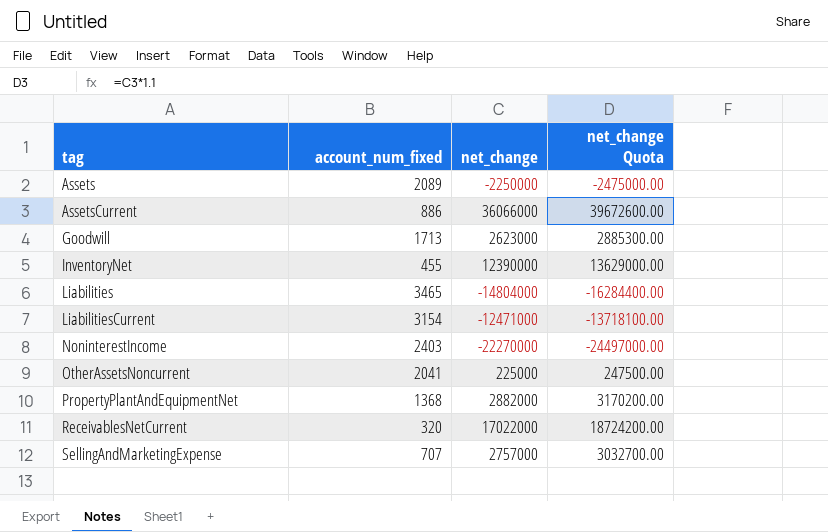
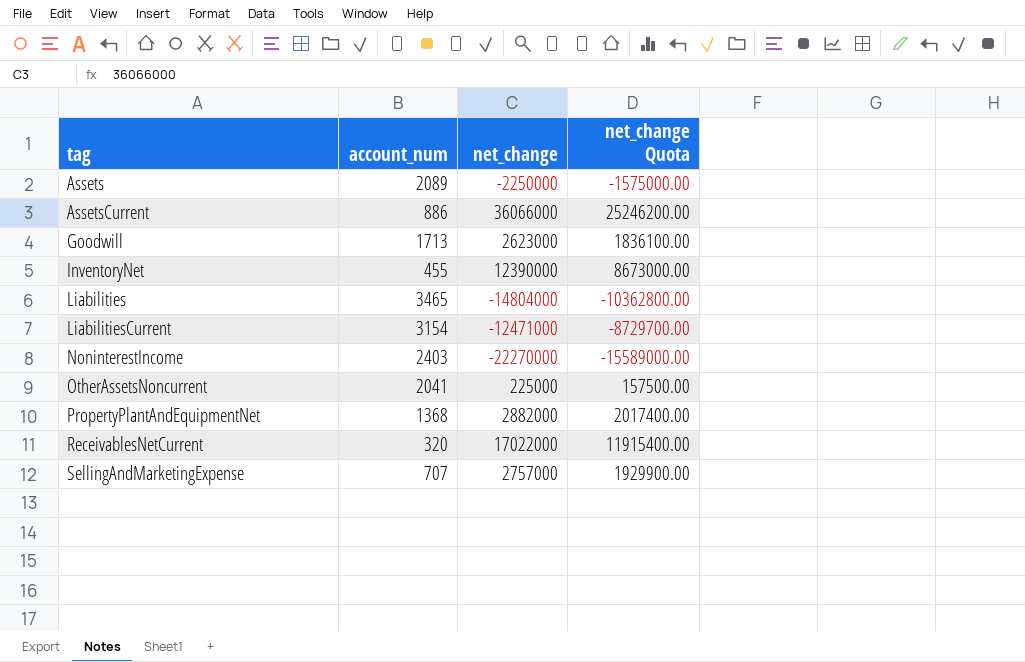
column name: account_num_fixed -> account_num
column net_change Quota | formula: [net_change] * 1.1 -> [net_change] * 0.7

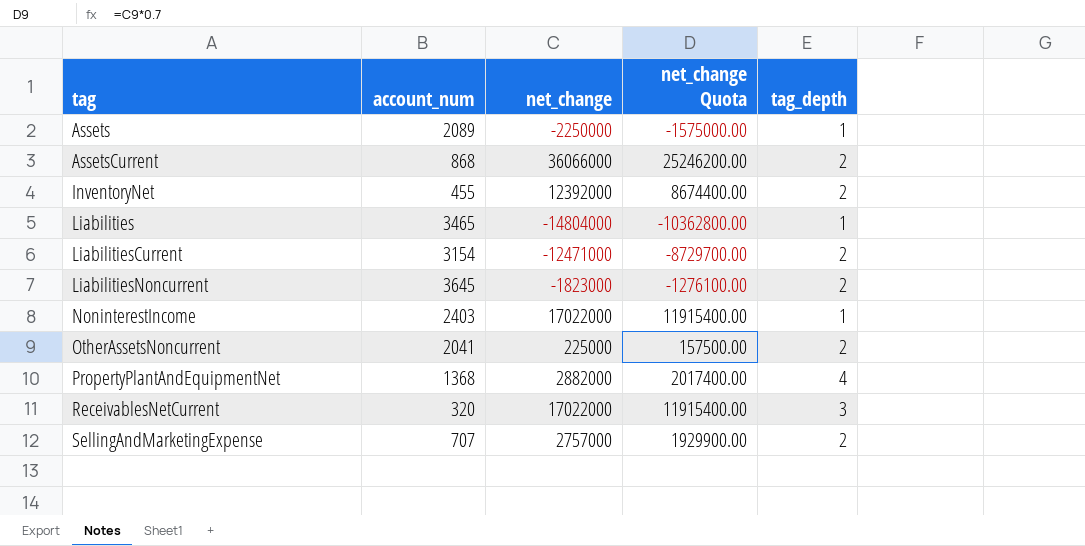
column tag_depth | position: none -> 5
row Goodwill: 1713 | 2623000 | 1836100.00 -> none
AssetsCurrent | account_num: 886 -> 868
InventoryNet | net_change: 12390000 -> 12392000
InventoryNet | net_change Quota: 8673000.00 -> 8674400.00
row LiabilitiesNoncurrent: none -> 3645 | -1823000 | -1276100.00 | 2
NoninterestIncome | net_change: -22270000 -> 17022000
NoninterestIncome | net_change Quota: -15589000.00 -> 11915400.00

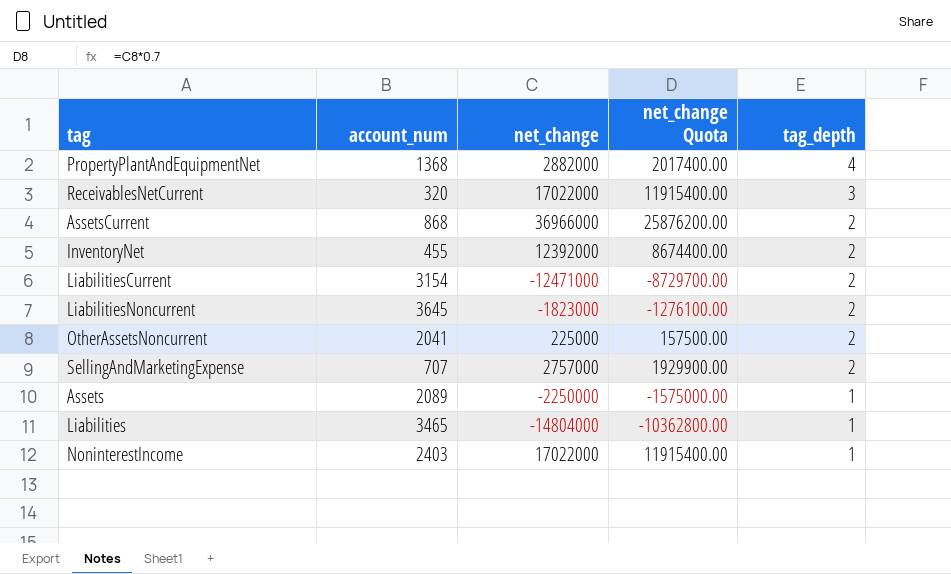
row order: tag ascending -> tag_depth descending
AssetsCurrent | net_change: 36066000 -> 36966000
AssetsCurrent | net_change Quota: 25246200.00 -> 25876200.00

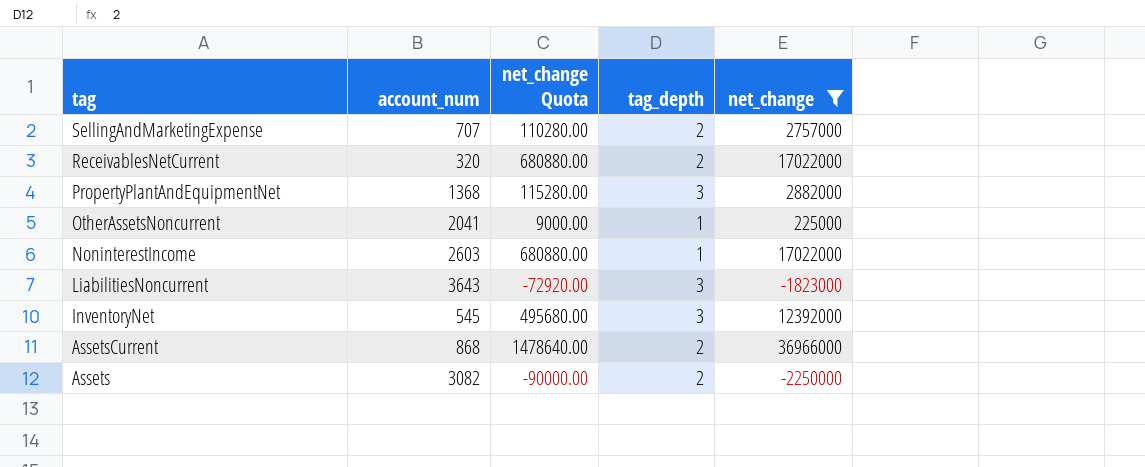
filter: none -> net_change >= -2250000
row order: tag_depth descending -> tag descending
column net_change Quota | formula: [net_change] * 0.7 -> [net_change] * 0.04
column net_change | position: 3 -> 5
ReceivablesNetCurrent | tag_depth: 3 -> 2
PropertyPlantAndEquipmentNet | tag_depth: 4 -> 3
OtherAssetsNoncurrent | tag_depth: 2 -> 1
NoninterestIncome | account_num: 2403 -> 2603
LiabilitiesNoncurrent | account_num: 3645 -> 3643
LiabilitiesNoncurrent | tag_depth: 2 -> 3
InventoryNet | account_num: 455 -> 545
InventoryNet | tag_depth: 2 -> 3
Assets | account_num: 2089 -> 3082
Assets | tag_depth: 1 -> 2

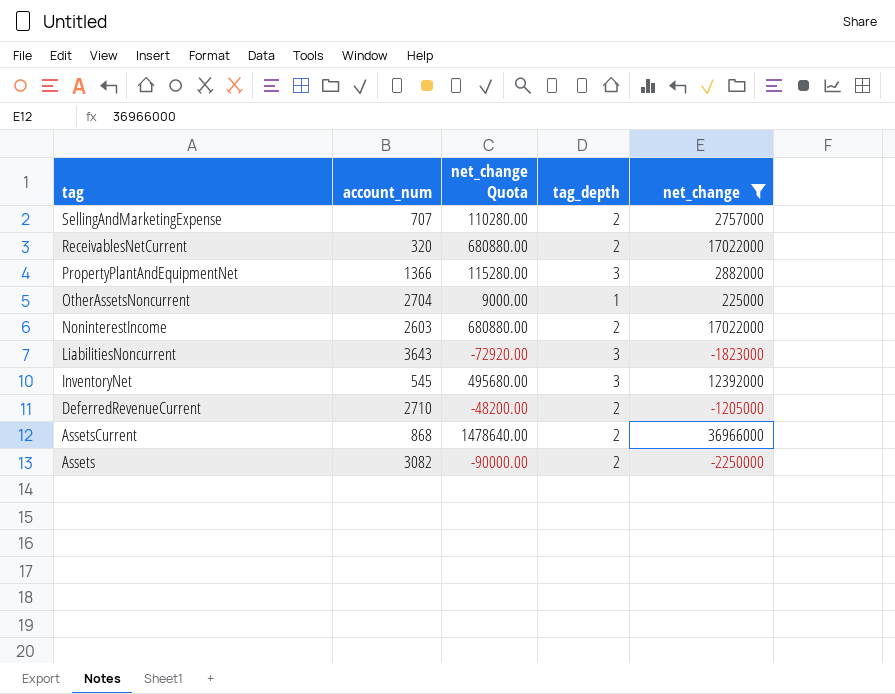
PropertyPlantAndEquipmentNet | account_num: 1368 -> 1366
OtherAssetsNoncurrent | account_num: 2041 -> 2704
NoninterestIncome | tag_depth: 1 -> 2
row DeferredRevenueCurrent: none -> 2710 | -48200.00 | 2 | -1205000

